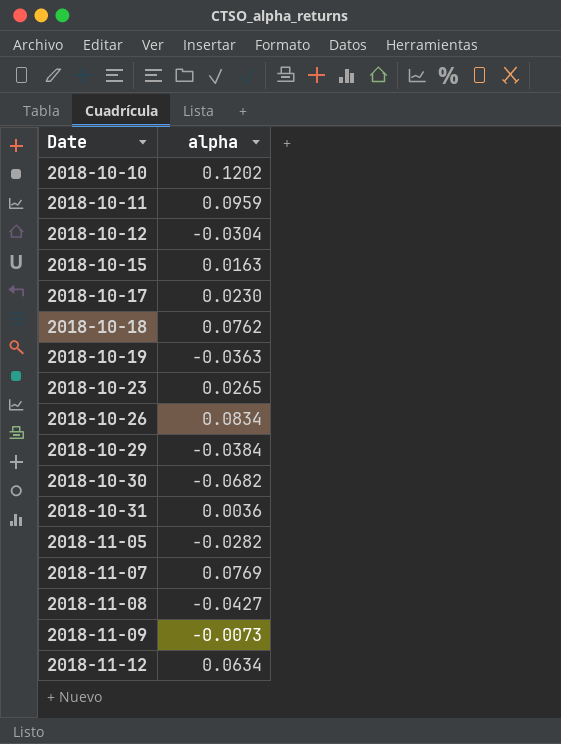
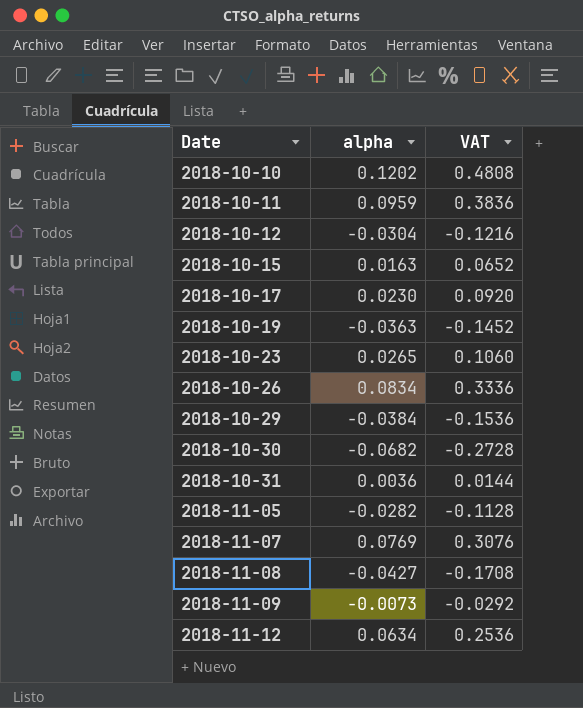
column VAT | formula: none -> [alpha] * 4
row 2018-10-18: 0.0762 -> none

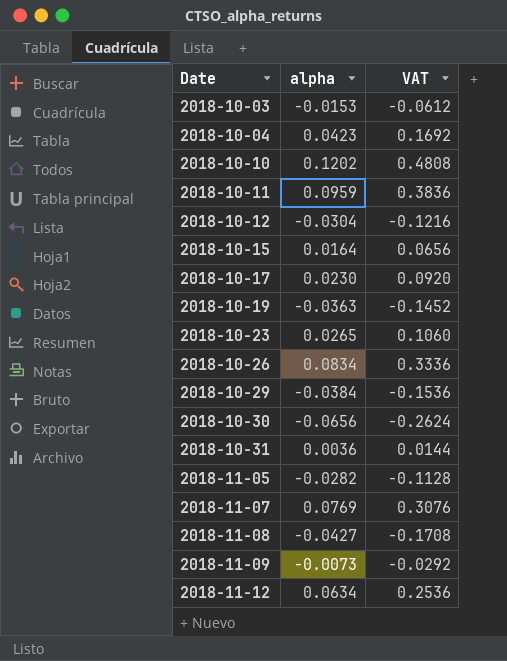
row 2018-10-03: none -> -0.0153 | -0.0612
row 2018-10-04: none -> 0.0423 | 0.1692
2018-10-15 | alpha: 0.0163 -> 0.0164
2018-10-15 | VAT: 0.0652 -> 0.0656
2018-10-30 | alpha: -0.0682 -> -0.0656
2018-10-30 | VAT: -0.2728 -> -0.2624

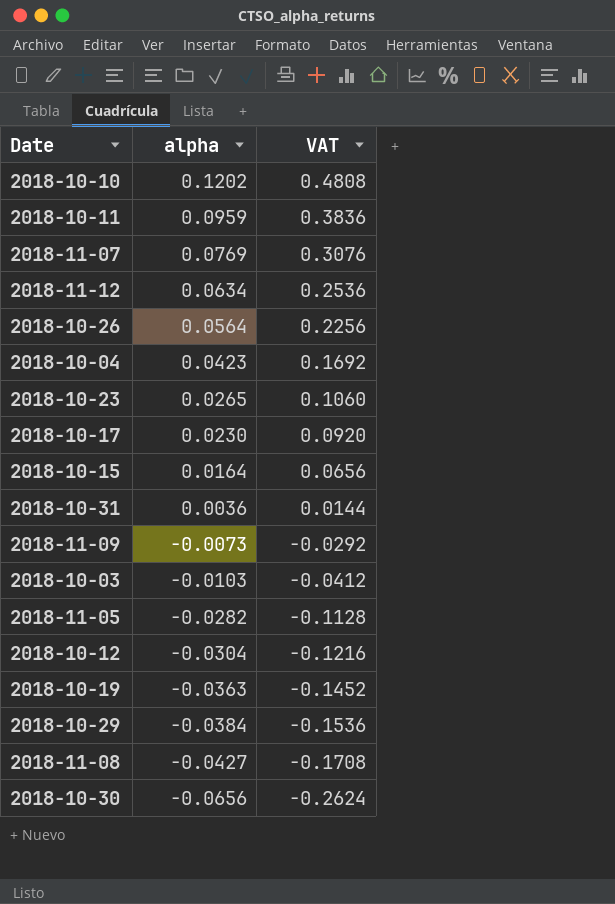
row order: Date ascending -> alpha descending
2018-10-26 | alpha: 0.0834 -> 0.0564
2018-10-26 | VAT: 0.3336 -> 0.2256
2018-10-03 | alpha: -0.0153 -> -0.0103
2018-10-03 | VAT: -0.0612 -> -0.0412

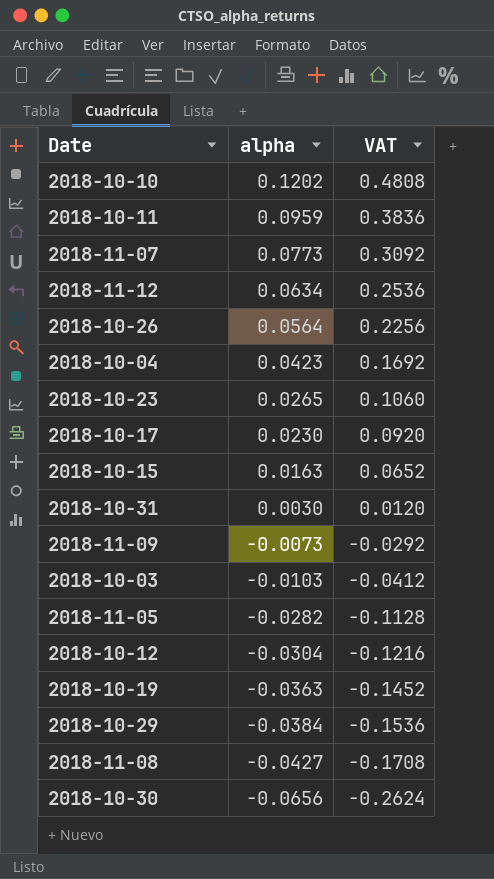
2018-11-07 | alpha: 0.0769 -> 0.0773
2018-11-07 | VAT: 0.3076 -> 0.3092
2018-10-15 | alpha: 0.0164 -> 0.0163
2018-10-15 | VAT: 0.0656 -> 0.0652
2018-10-31 | alpha: 0.0036 -> 0.0030
2018-10-31 | VAT: 0.0144 -> 0.0120

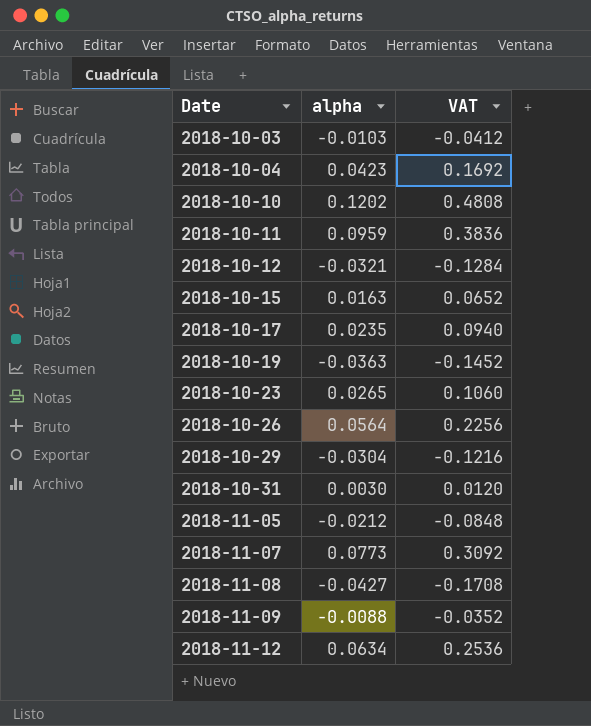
row order: alpha descending -> Date ascending
row 2018-10-30: -0.0656 | -0.2624 -> none
2018-10-12 | alpha: -0.0304 -> -0.0321
2018-10-12 | VAT: -0.1216 -> -0.1284
2018-10-17 | alpha: 0.0230 -> 0.0235
2018-10-17 | VAT: 0.0920 -> 0.0940
2018-10-29 | alpha: -0.0384 -> -0.0304
2018-10-29 | VAT: -0.1536 -> -0.1216
2018-11-05 | alpha: -0.0282 -> -0.0212
2018-11-05 | VAT: -0.1128 -> -0.0848
2018-11-09 | alpha: -0.0073 -> -0.0088
2018-11-09 | VAT: -0.0292 -> -0.0352

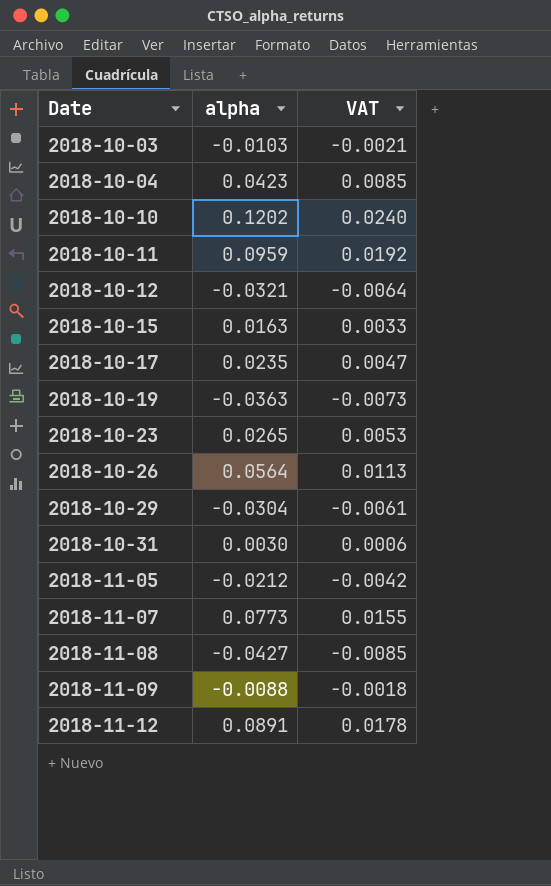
column VAT | formula: [alpha] * 4 -> [alpha] * 0.2
2018-11-12 | alpha: 0.0634 -> 0.0891

